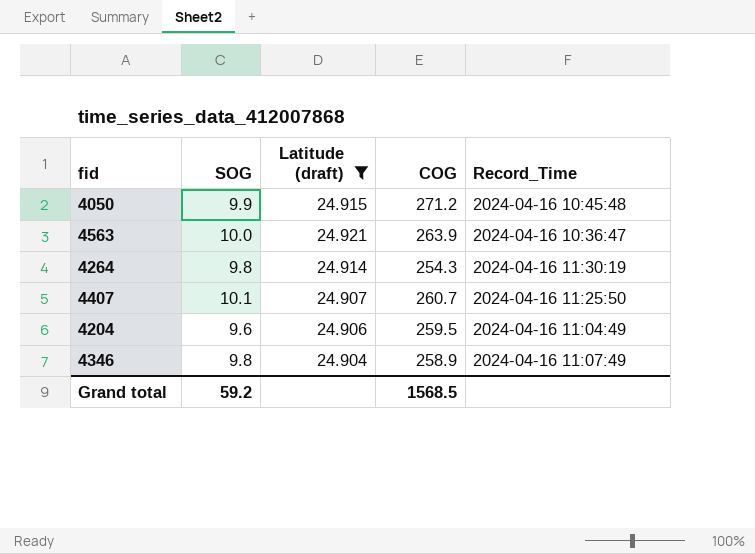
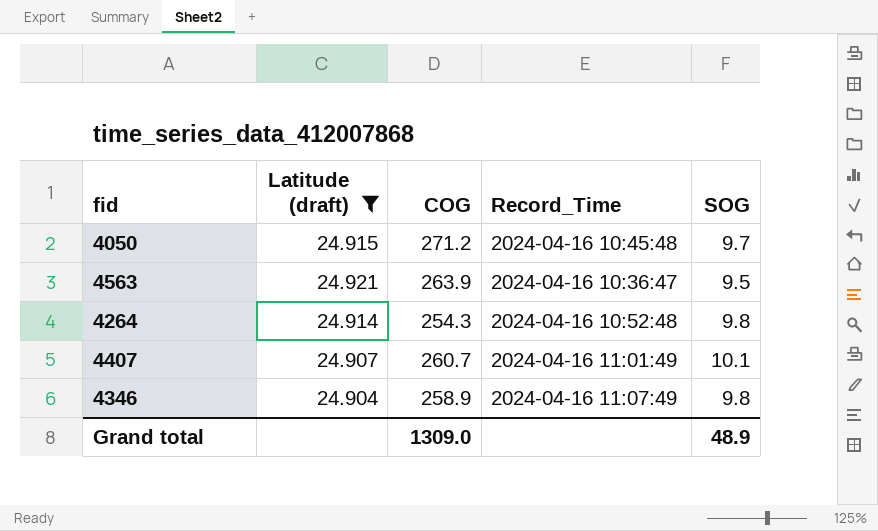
column SOG | position: 2 -> 5
row 4204: 9.6 | 24.906 | 259.5 | 2024-04-16 11:04:49 -> none
4050 | SOG: 9.9 -> 9.7
4563 | SOG: 10.0 -> 9.5
4264 | Record_Time: 2024-04-16 11:30:19 -> 2024-04-16 10:52:48
4407 | Record_Time: 2024-04-16 11:25:50 -> 2024-04-16 11:01:49
Grand total | COG: 1568.5 -> 1309.0
Grand total | SOG: 59.2 -> 48.9

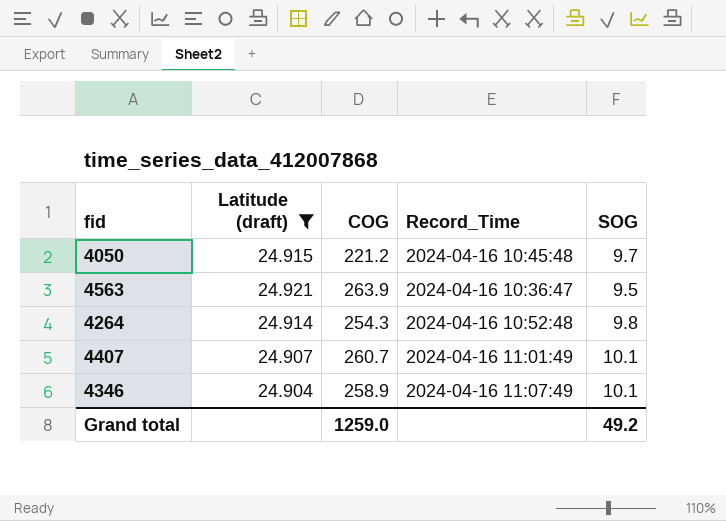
4050 | COG: 271.2 -> 221.2
4346 | SOG: 9.8 -> 10.1
Grand total | COG: 1309.0 -> 1259.0
Grand total | SOG: 48.9 -> 49.2

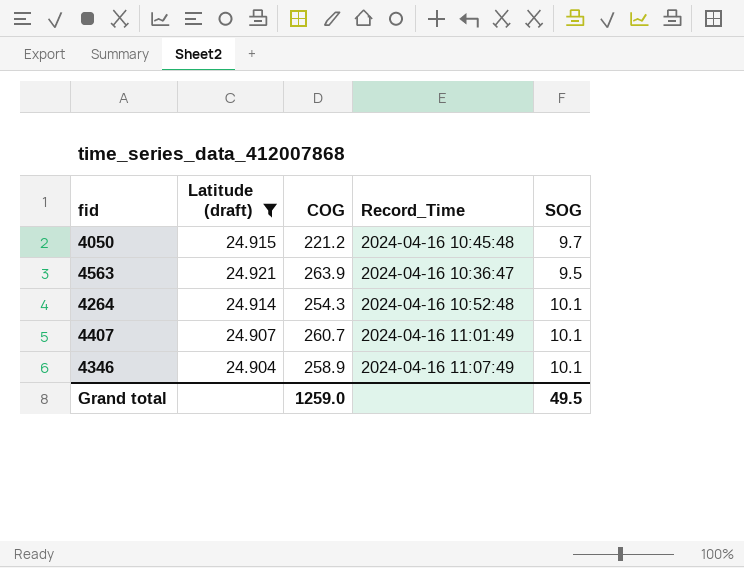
4264 | SOG: 9.8 -> 10.1
Grand total | SOG: 49.2 -> 49.5

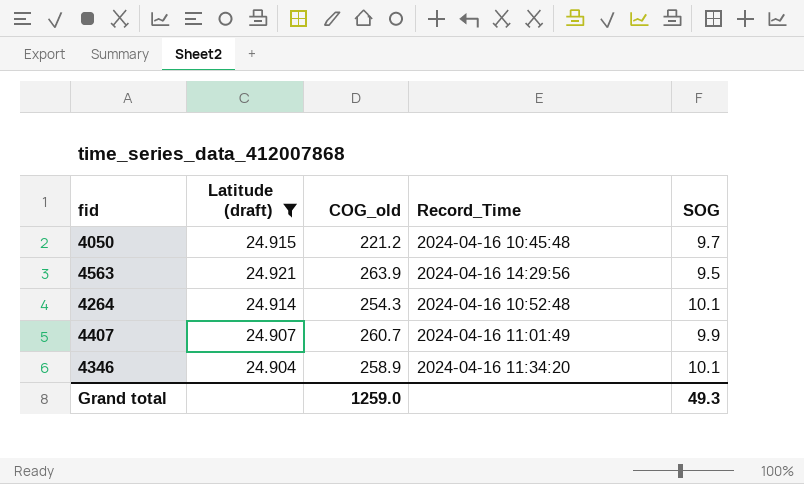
column name: COG -> COG_old
4563 | Record_Time: 2024-04-16 10:36:47 -> 2024-04-16 14:29:56
4407 | SOG: 10.1 -> 9.9
4346 | Record_Time: 2024-04-16 11:07:49 -> 2024-04-16 11:34:20
Grand total | SOG: 49.5 -> 49.3

